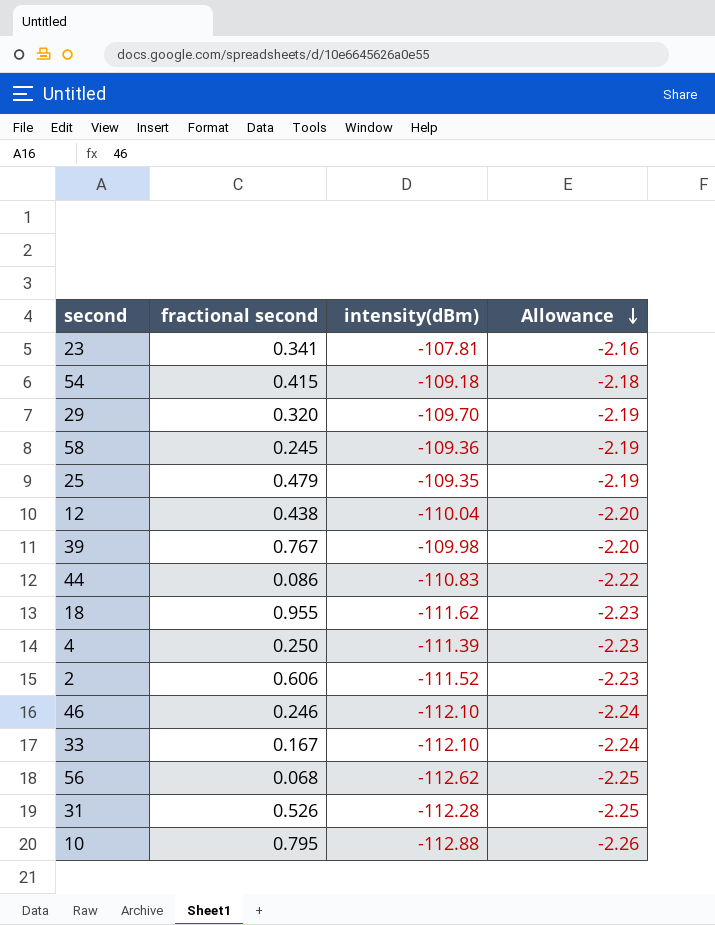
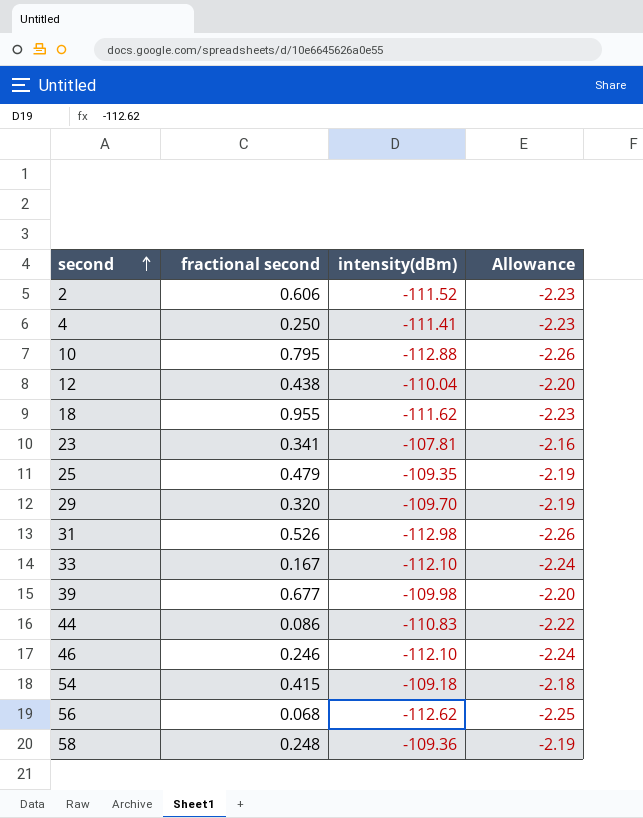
row order: Allowance descending -> second ascending
4 | intensity(dBm): -111.39 -> -111.41
31 | intensity(dBm): -112.28 -> -112.98
31 | Allowance: -2.25 -> -2.26
39 | fractional second: 0.767 -> 0.677
58 | fractional second: 0.245 -> 0.248

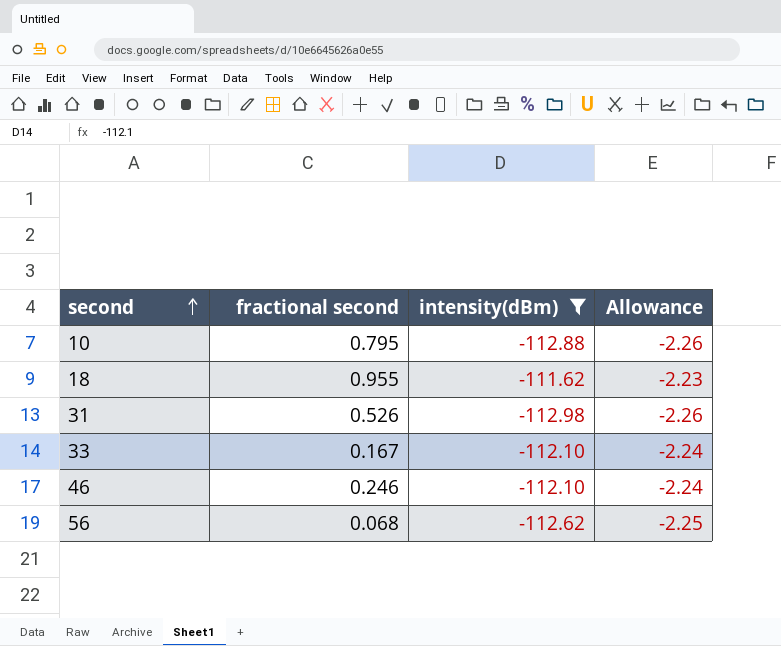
filter: none -> intensity(dBm) <= -111.62

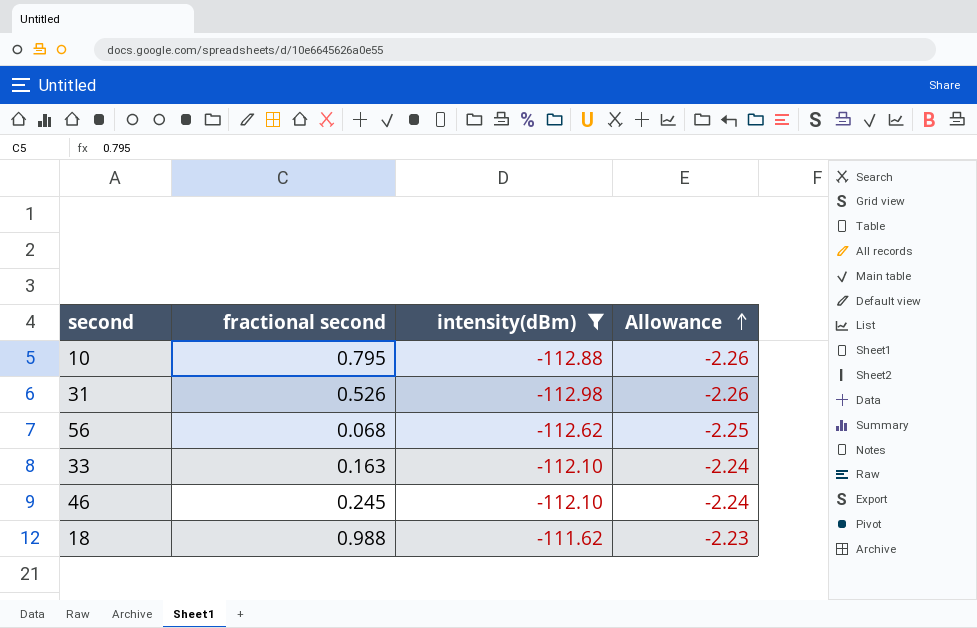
row order: second ascending -> Allowance ascending
33 | fractional second: 0.167 -> 0.163
46 | fractional second: 0.246 -> 0.245
18 | fractional second: 0.955 -> 0.988

